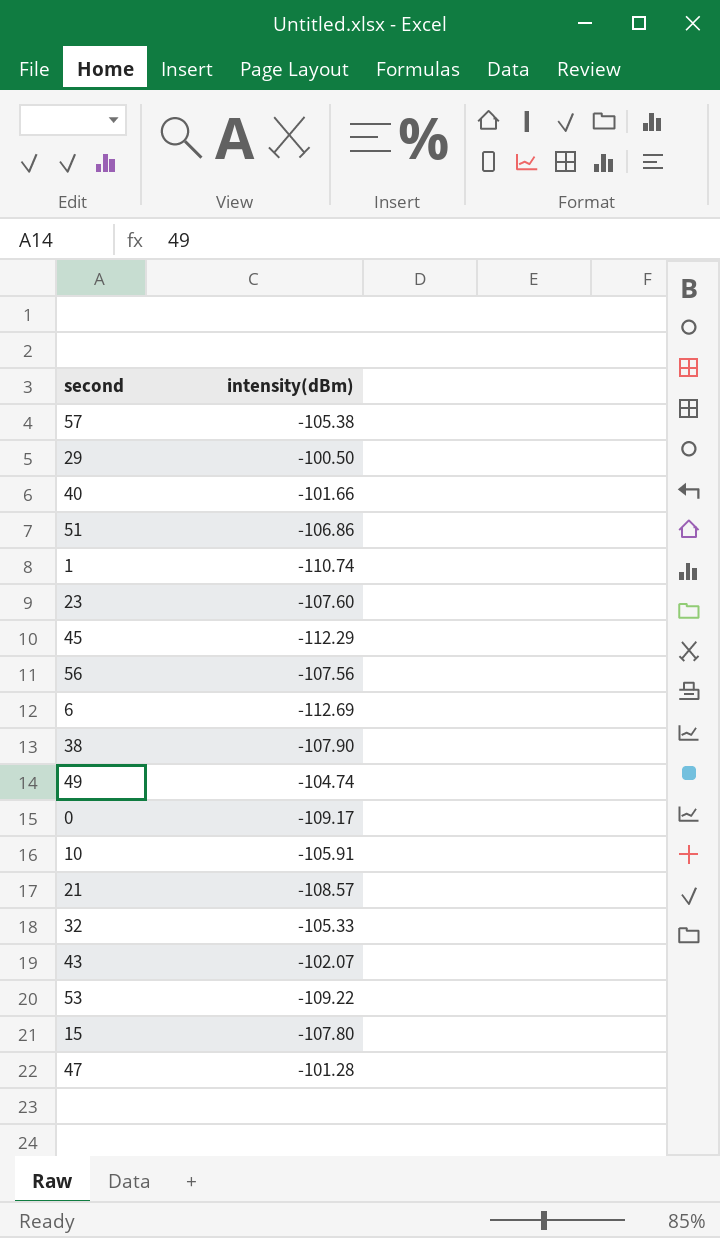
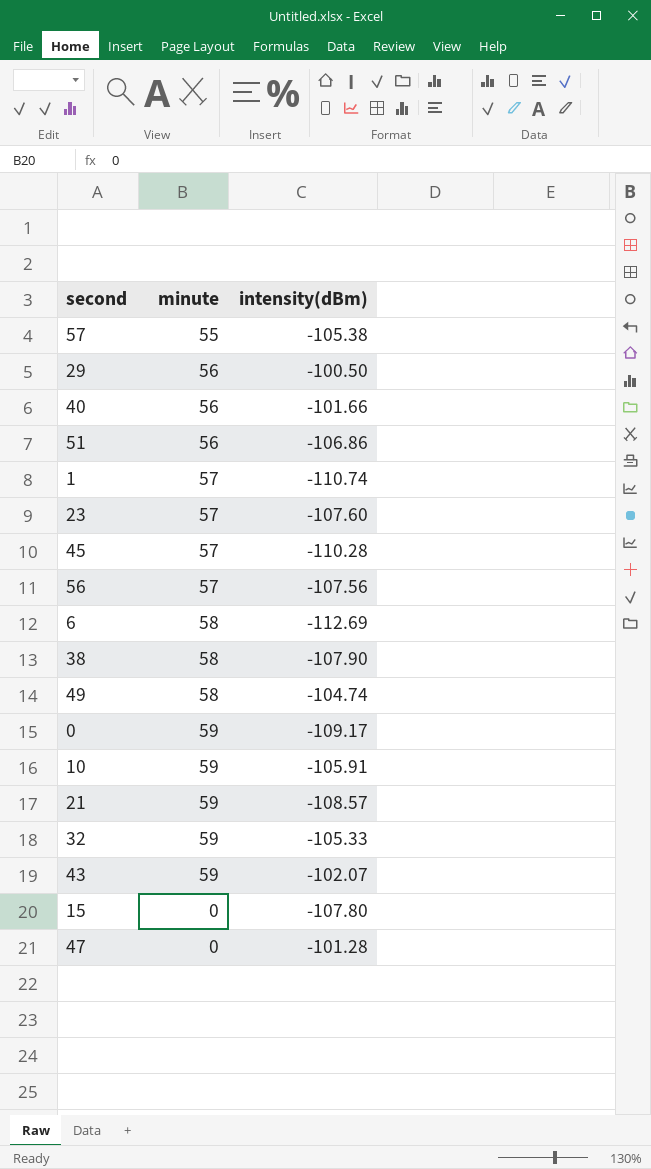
column minute | position: none -> 2
row 53: -109.22 -> none
45 | intensity(dBm): -112.29 -> -110.28

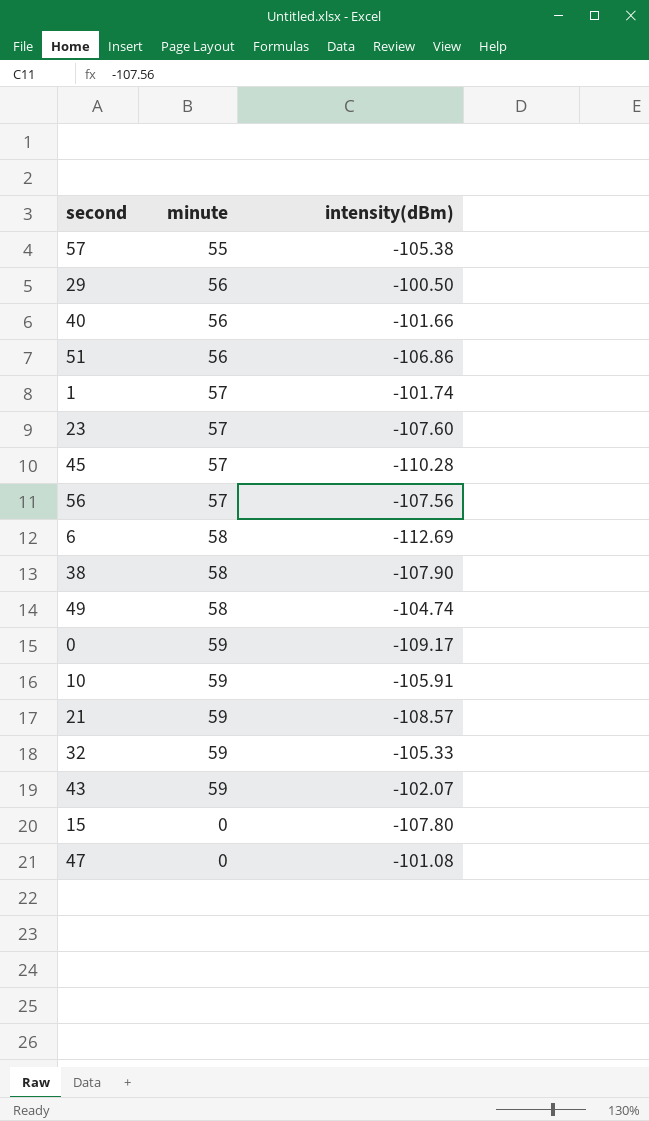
1 | intensity(dBm): -110.74 -> -101.74
47 | intensity(dBm): -101.28 -> -101.08

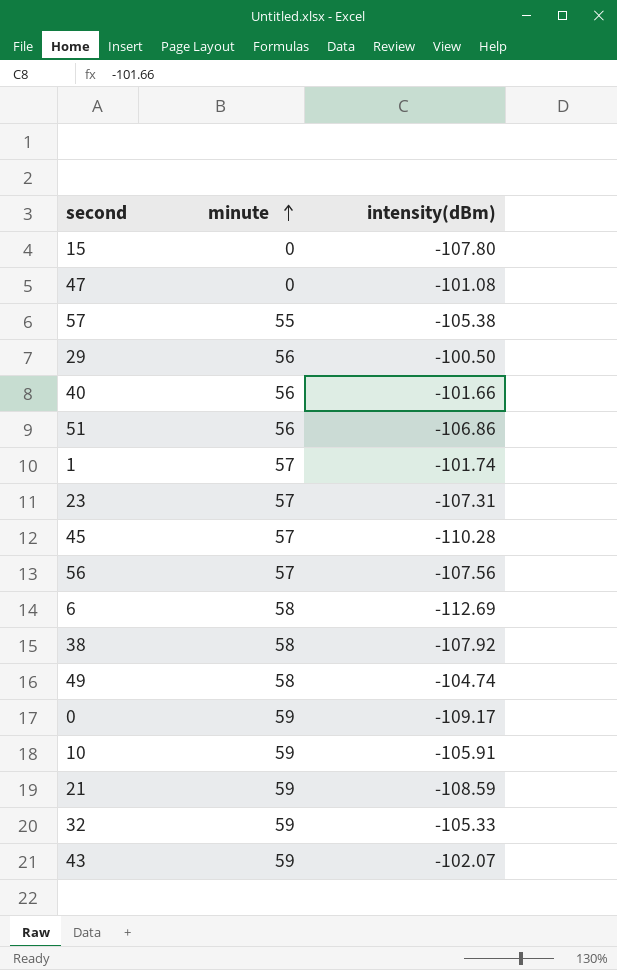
row order: none -> minute ascending
23 | intensity(dBm): -107.60 -> -107.31
38 | intensity(dBm): -107.90 -> -107.92
21 | intensity(dBm): -108.57 -> -108.59

